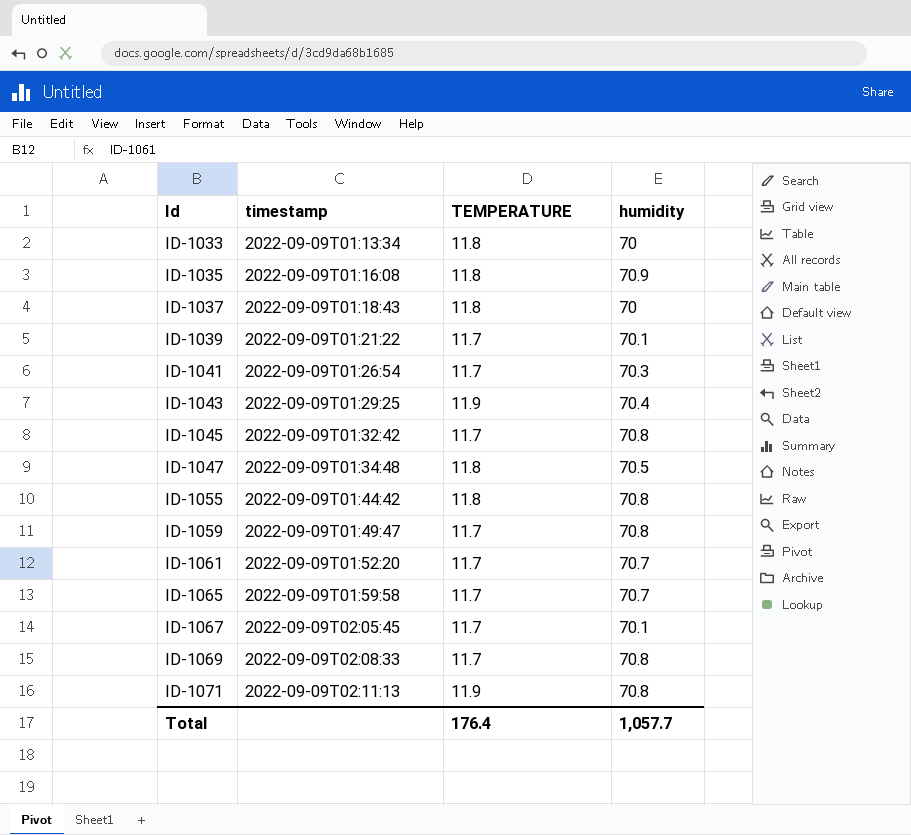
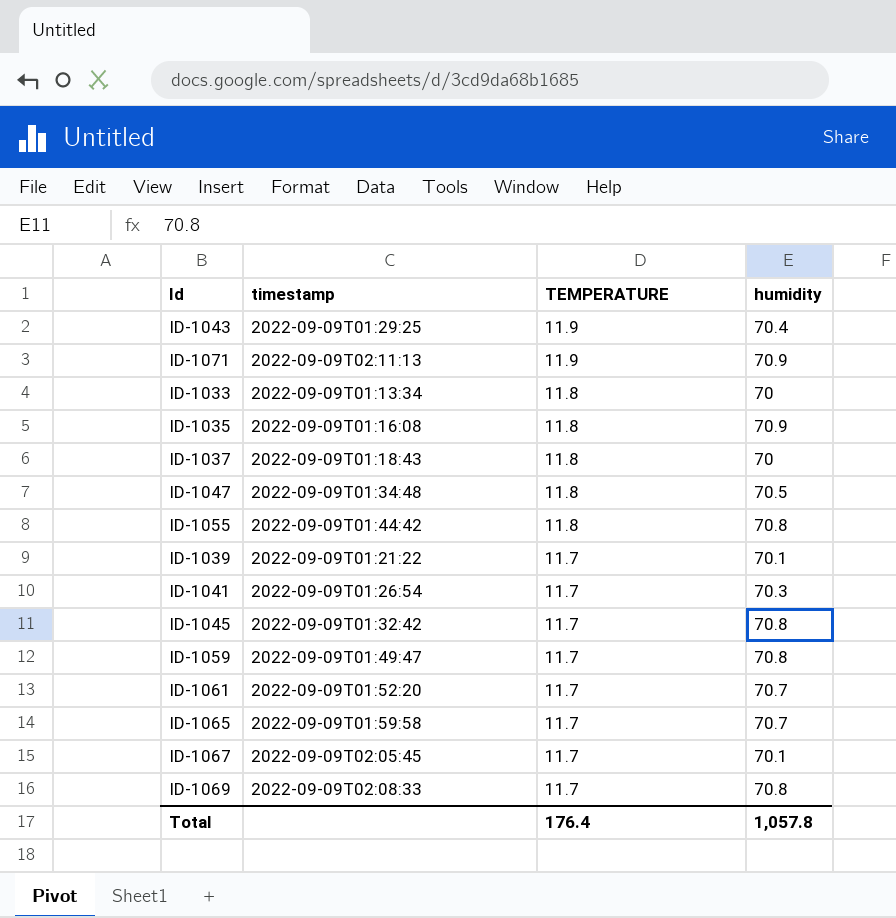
row order: Id ascending -> TEMPERATURE descending
ID-1071 | humidity: 70.8 -> 70.9
Total | humidity: 1,057.7 -> 1,057.8

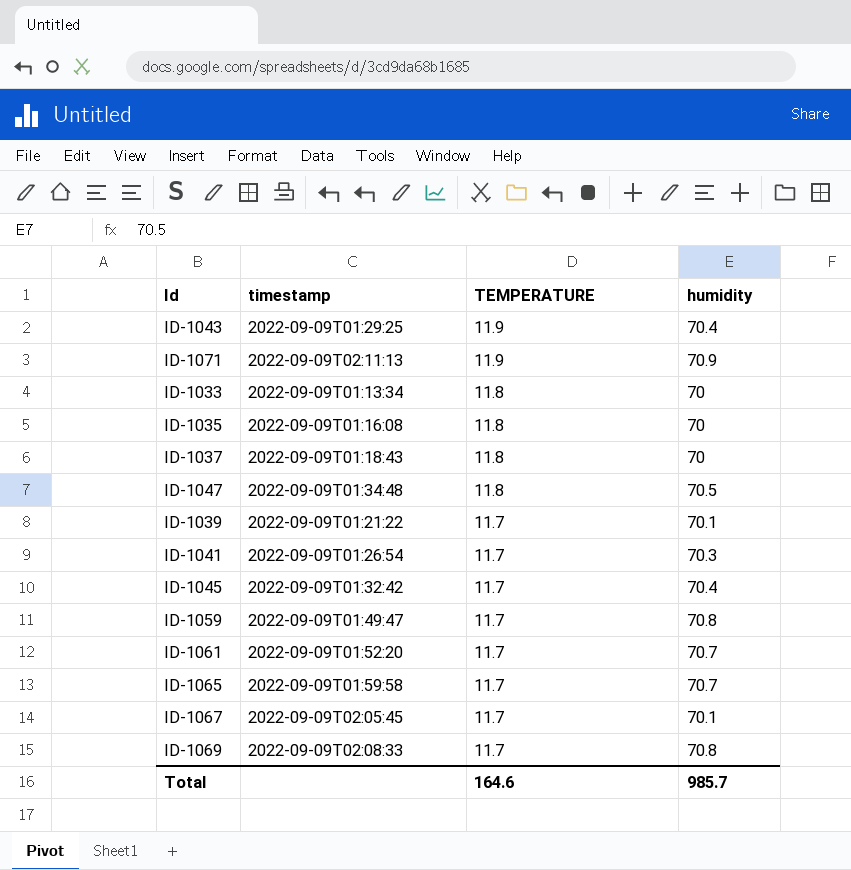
row ID-1055: 2022-09-09T01:44:42 | 11.8 | 70.8 -> none
ID-1035 | humidity: 70.9 -> 70
ID-1045 | humidity: 70.8 -> 70.4
Total | TEMPERATURE: 176.4 -> 164.6
Total | humidity: 1,057.8 -> 985.7

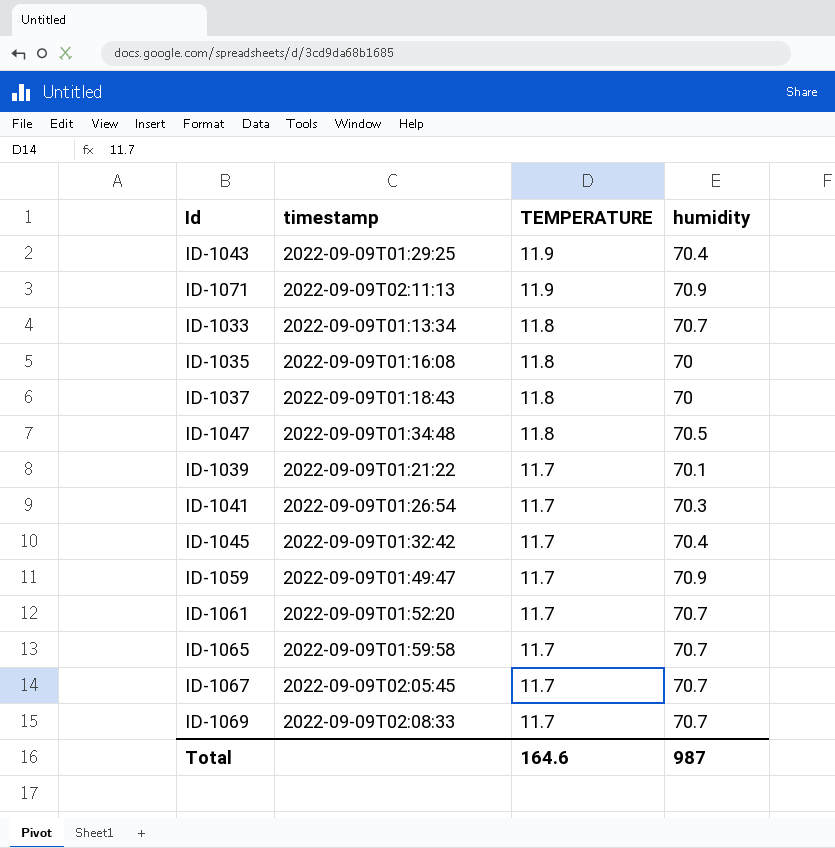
ID-1033 | humidity: 70 -> 70.7
ID-1059 | humidity: 70.8 -> 70.9
ID-1067 | humidity: 70.1 -> 70.7
ID-1069 | humidity: 70.8 -> 70.7
Total | humidity: 985.7 -> 987

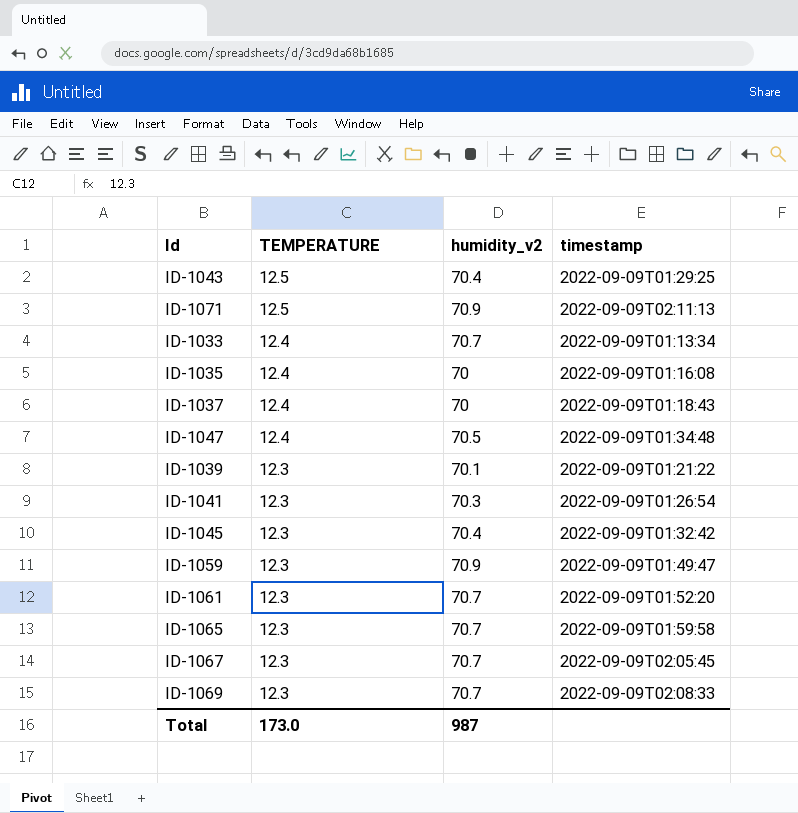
column name: humidity -> humidity_v2
column timestamp | position: 2 -> 4
ID-1043 | TEMPERATURE: 11.9 -> 12.5
ID-1071 | TEMPERATURE: 11.9 -> 12.5
ID-1033 | TEMPERATURE: 11.8 -> 12.4
ID-1035 | TEMPERATURE: 11.8 -> 12.4
ID-1037 | TEMPERATURE: 11.8 -> 12.4
ID-1047 | TEMPERATURE: 11.8 -> 12.4
ID-1039 | TEMPERATURE: 11.7 -> 12.3
ID-1041 | TEMPERATURE: 11.7 -> 12.3
ID-1045 | TEMPERATURE: 11.7 -> 12.3
ID-1059 | TEMPERATURE: 11.7 -> 12.3
ID-1061 | TEMPERATURE: 11.7 -> 12.3
ID-1065 | TEMPERATURE: 11.7 -> 12.3
ID-1067 | TEMPERATURE: 11.7 -> 12.3
ID-1069 | TEMPERATURE: 11.7 -> 12.3
Total | TEMPERATURE: 164.6 -> 173.0

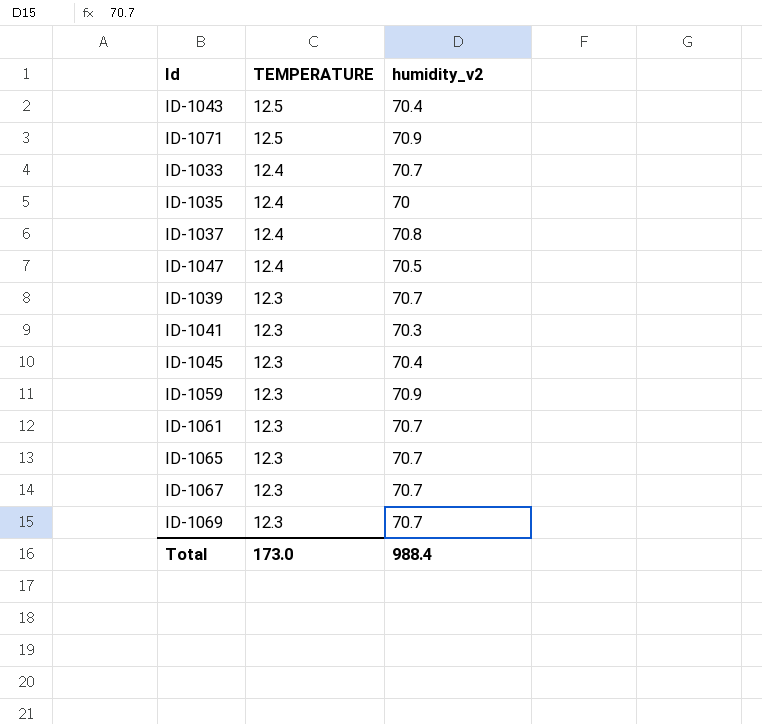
column timestamp | position: 4 -> none
ID-1037 | humidity_v2: 70 -> 70.8
ID-1039 | humidity_v2: 70.1 -> 70.7
Total | humidity_v2: 987 -> 988.4

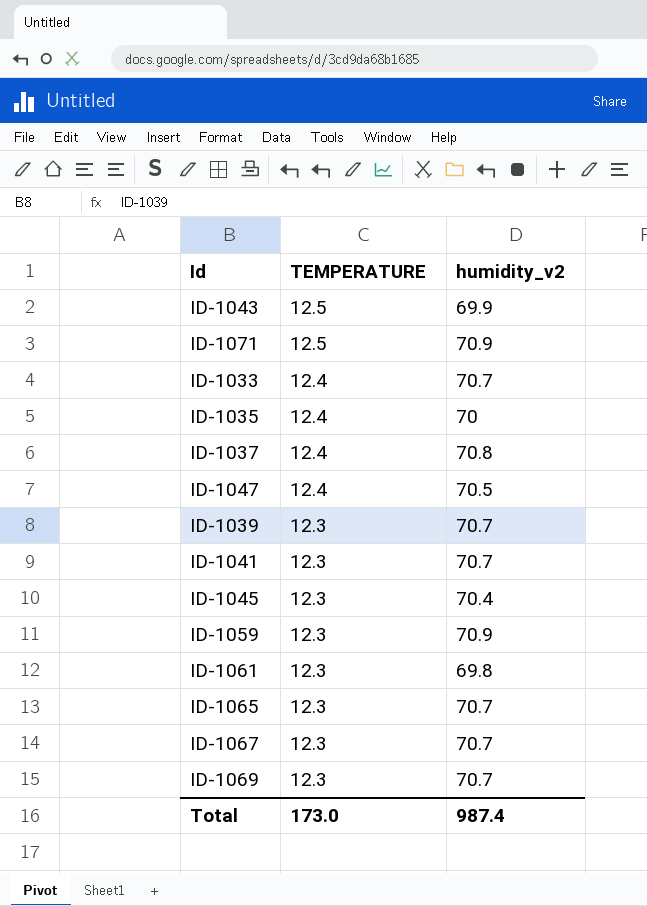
ID-1043 | humidity_v2: 70.4 -> 69.9
ID-1041 | humidity_v2: 70.3 -> 70.7
ID-1061 | humidity_v2: 70.7 -> 69.8
Total | humidity_v2: 988.4 -> 987.4

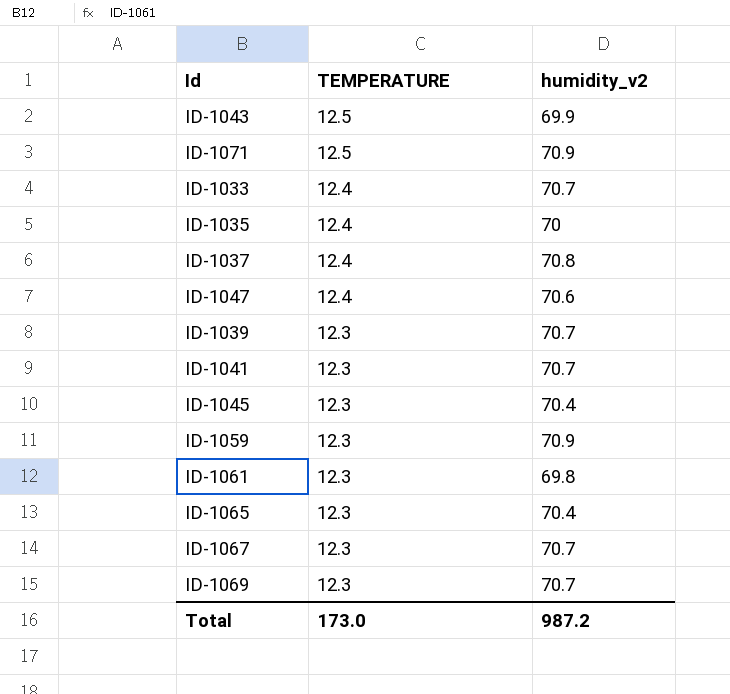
ID-1047 | humidity_v2: 70.5 -> 70.6
ID-1065 | humidity_v2: 70.7 -> 70.4
Total | humidity_v2: 987.4 -> 987.2

